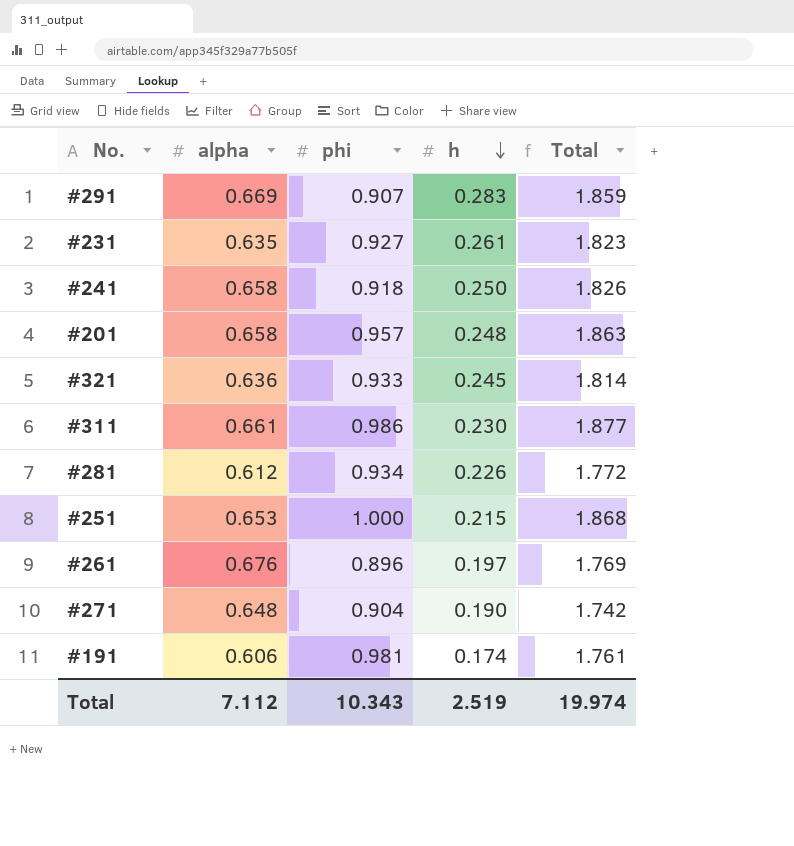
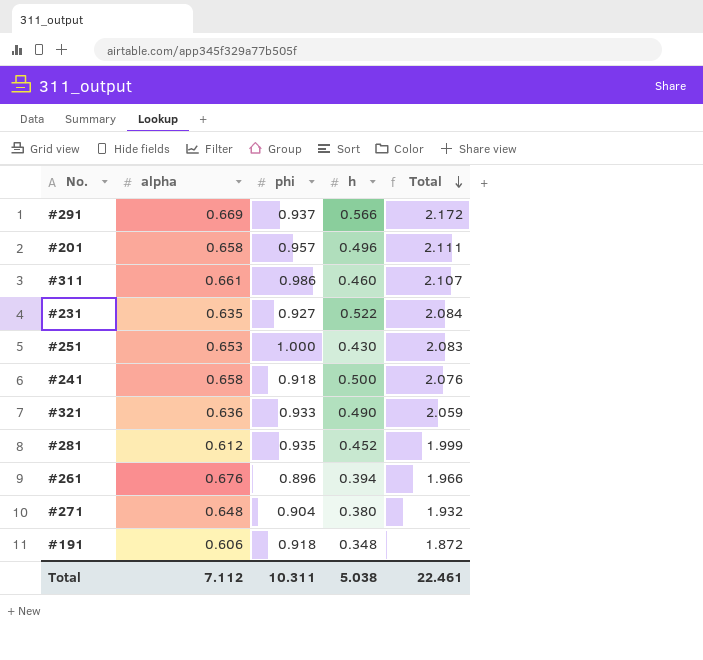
row order: h descending -> Total descending
#291 | phi: 0.907 -> 0.937
#291 | h: 0.283 -> 0.566
#291 | Total: 1.859 -> 2.172
#201 | h: 0.248 -> 0.496
#201 | Total: 1.863 -> 2.111
#311 | h: 0.230 -> 0.460
#311 | Total: 1.877 -> 2.107
#231 | h: 0.261 -> 0.522
#231 | Total: 1.823 -> 2.084
#251 | h: 0.215 -> 0.430
#251 | Total: 1.868 -> 2.083
#241 | h: 0.250 -> 0.500
#241 | Total: 1.826 -> 2.076
#321 | h: 0.245 -> 0.490
#321 | Total: 1.814 -> 2.059
#281 | phi: 0.934 -> 0.935
#281 | h: 0.226 -> 0.452
#281 | Total: 1.772 -> 1.999
#261 | h: 0.197 -> 0.394
#261 | Total: 1.769 -> 1.966
#271 | h: 0.190 -> 0.380
#271 | Total: 1.742 -> 1.932
#191 | phi: 0.981 -> 0.918
#191 | h: 0.174 -> 0.348
#191 | Total: 1.761 -> 1.872
Total | phi: 10.343 -> 10.311
Total | h: 2.519 -> 5.038
Total | Total: 19.974 -> 22.461

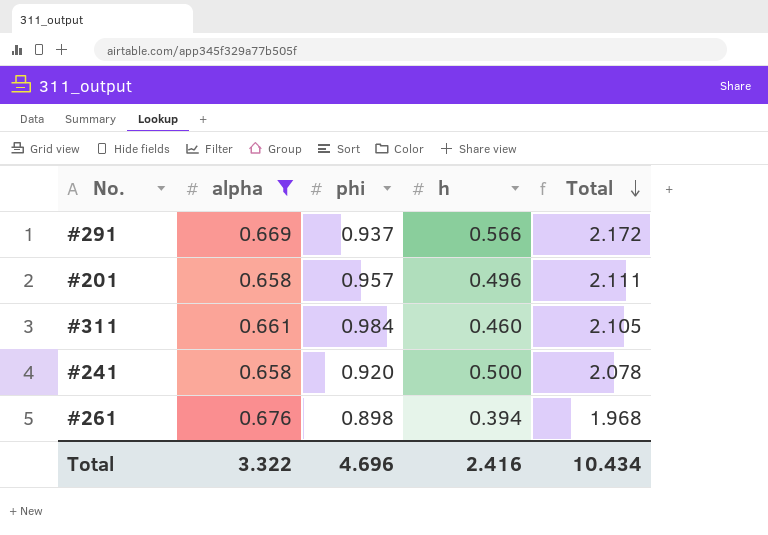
filter: none -> alpha >= 0.658
#311 | phi: 0.986 -> 0.984
#311 | Total: 2.107 -> 2.105
#241 | phi: 0.918 -> 0.920
#241 | Total: 2.076 -> 2.078
#261 | phi: 0.896 -> 0.898
#261 | Total: 1.966 -> 1.968
Total | alpha: 7.112 -> 3.322
Total | phi: 10.311 -> 4.696
Total | h: 5.038 -> 2.416
Total | Total: 22.461 -> 10.434

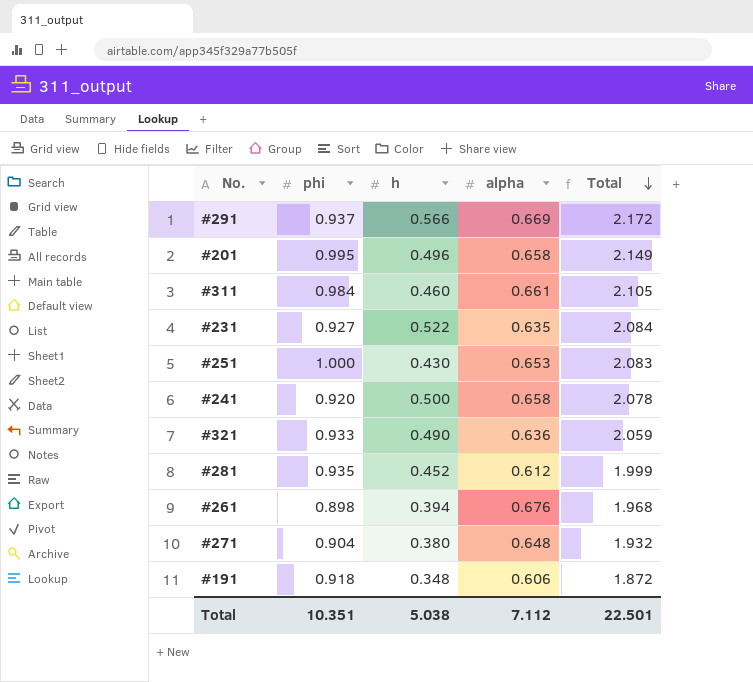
filter: alpha >= 0.658 -> none
column alpha | position: 2 -> 4
#201 | phi: 0.957 -> 0.995
#201 | Total: 2.111 -> 2.149
Total | phi: 4.696 -> 10.351
Total | h: 2.416 -> 5.038
Total | alpha: 3.322 -> 7.112
Total | Total: 10.434 -> 22.501

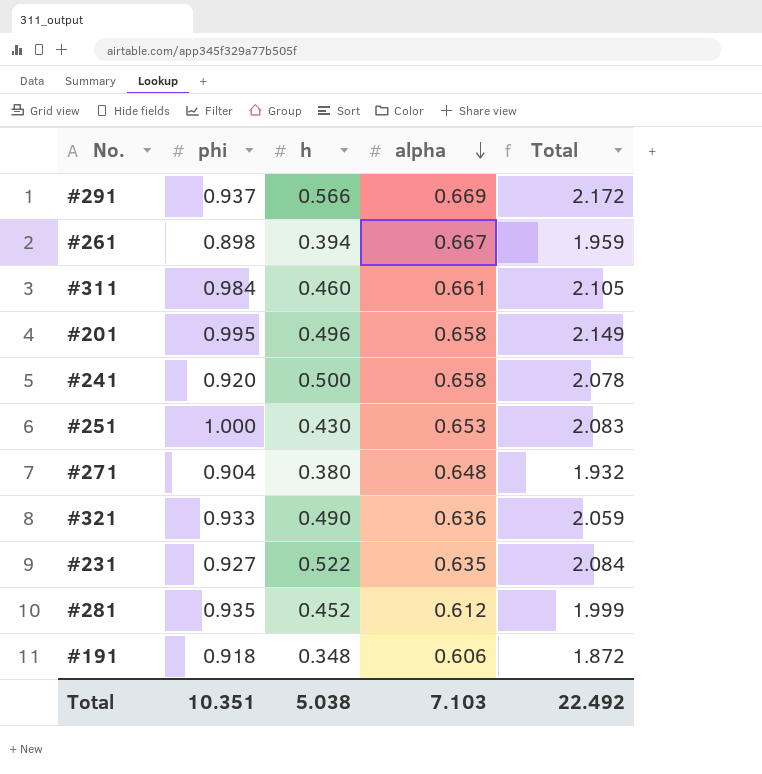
row order: Total descending -> alpha descending
#261 | alpha: 0.676 -> 0.667
#261 | Total: 1.968 -> 1.959
Total | alpha: 7.112 -> 7.103
Total | Total: 22.501 -> 22.492

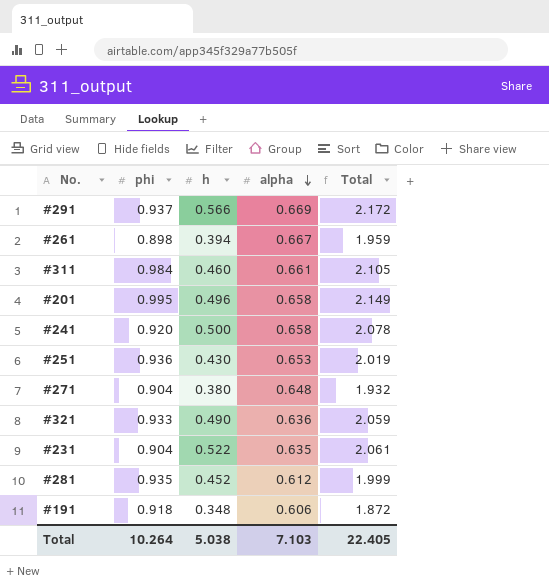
#251 | phi: 1.000 -> 0.936
#251 | Total: 2.083 -> 2.019
#231 | phi: 0.927 -> 0.904
#231 | Total: 2.084 -> 2.061
Total | phi: 10.351 -> 10.264
Total | Total: 22.492 -> 22.405

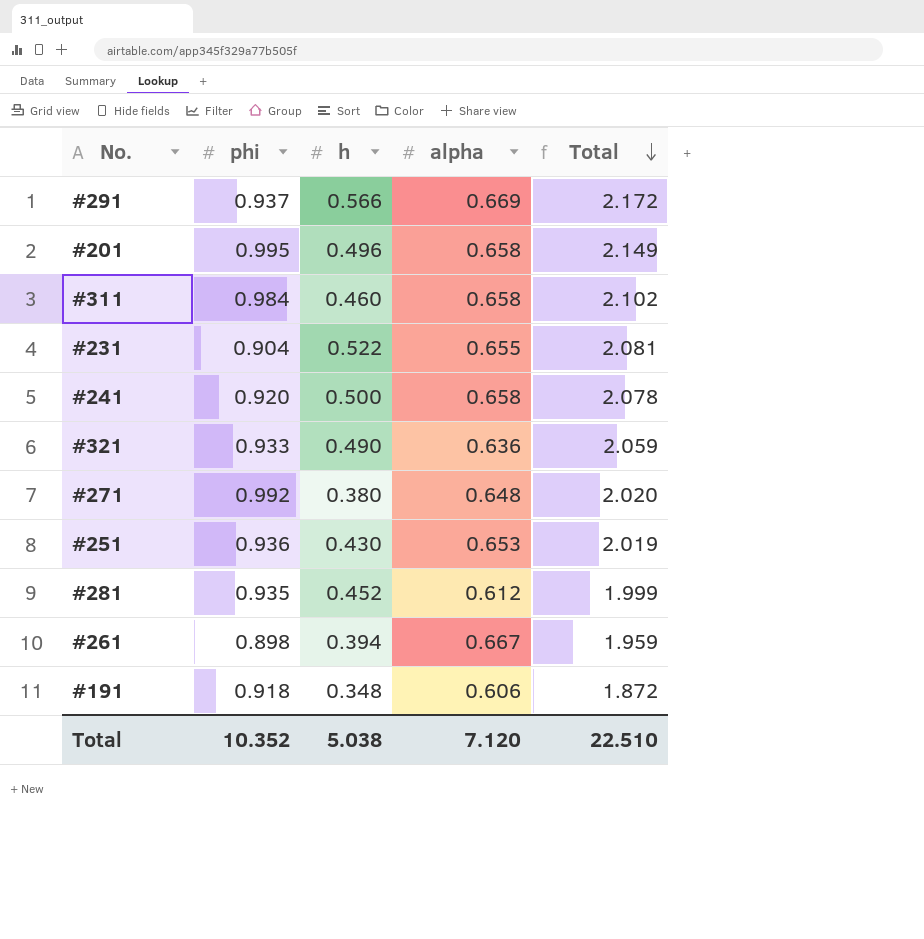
row order: alpha descending -> Total descending
#311 | alpha: 0.661 -> 0.658
#311 | Total: 2.105 -> 2.102
#231 | alpha: 0.635 -> 0.655
#231 | Total: 2.061 -> 2.081
#271 | phi: 0.904 -> 0.992
#271 | Total: 1.932 -> 2.020
Total | phi: 10.264 -> 10.352
Total | alpha: 7.103 -> 7.120
Total | Total: 22.405 -> 22.510

